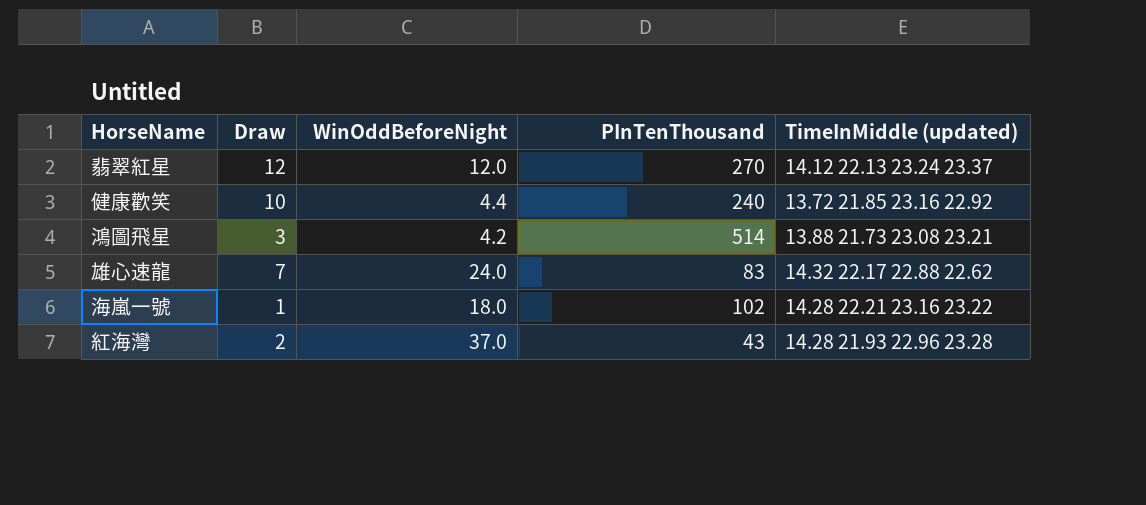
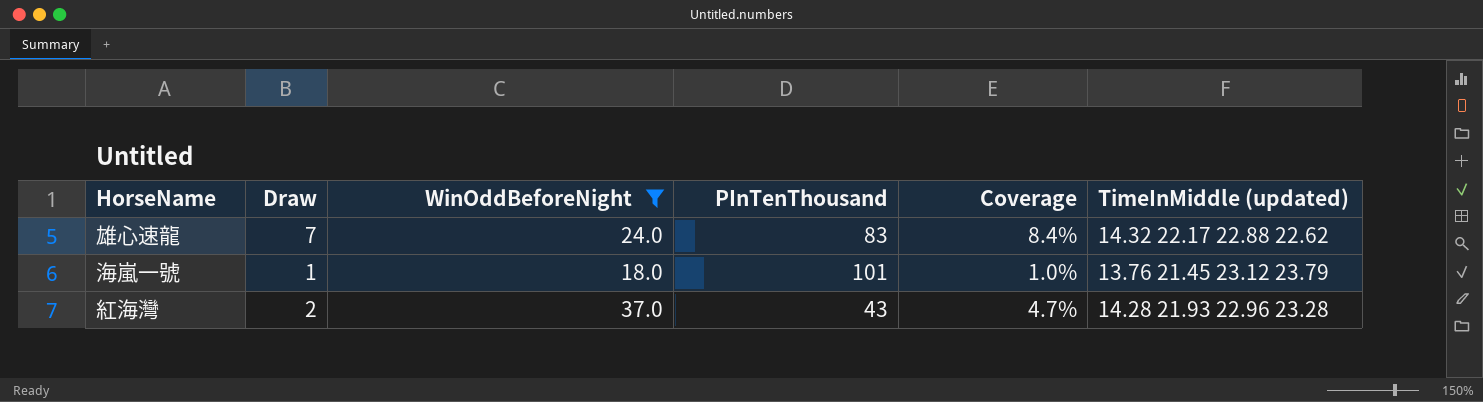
filter: none -> WinOddBeforeNight >= 18.0
column Coverage | formula: none -> [Draw] / [PInTenThousand]
海嵐一號 | PInTenThousand: 102 -> 101
海嵐一號 | TimeInMiddle (updated): 14.28 22.21 23.16 23.22 -> 13.76 21.45 23.12 23.79

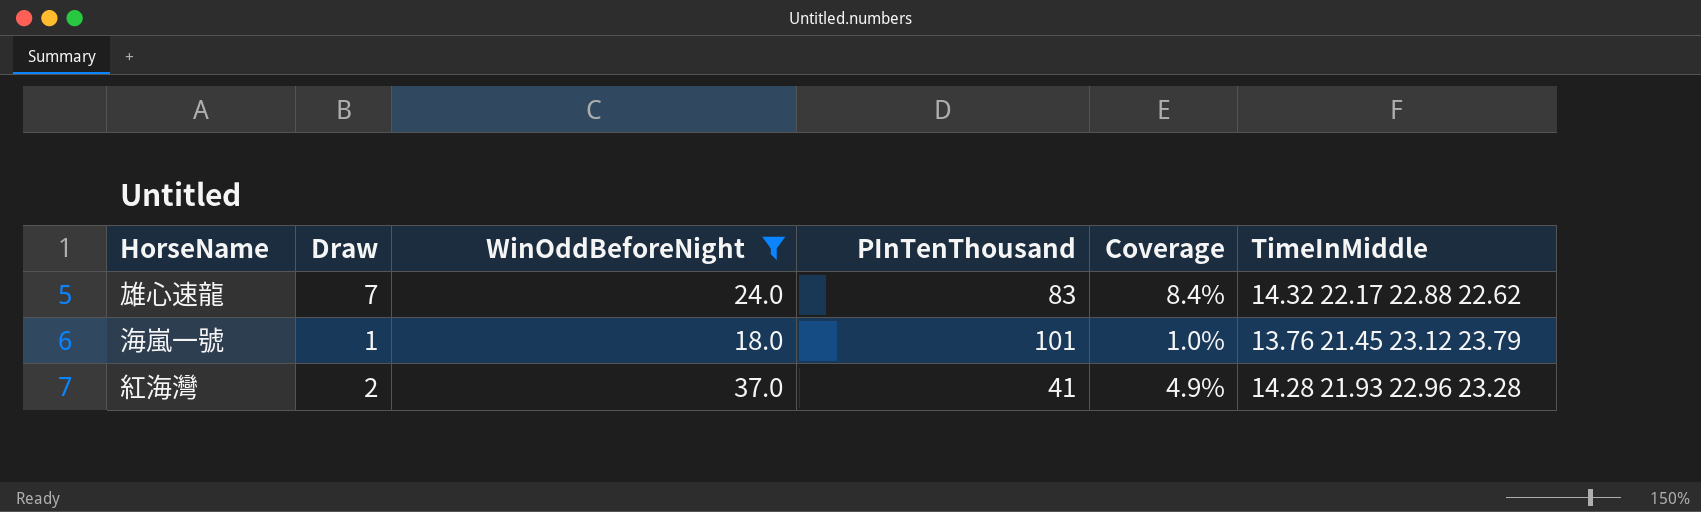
column name: TimeInMiddle (updated) -> TimeInMiddle
紅海灣 | PInTenThousand: 43 -> 41
紅海灣 | Coverage: 4.7% -> 4.9%

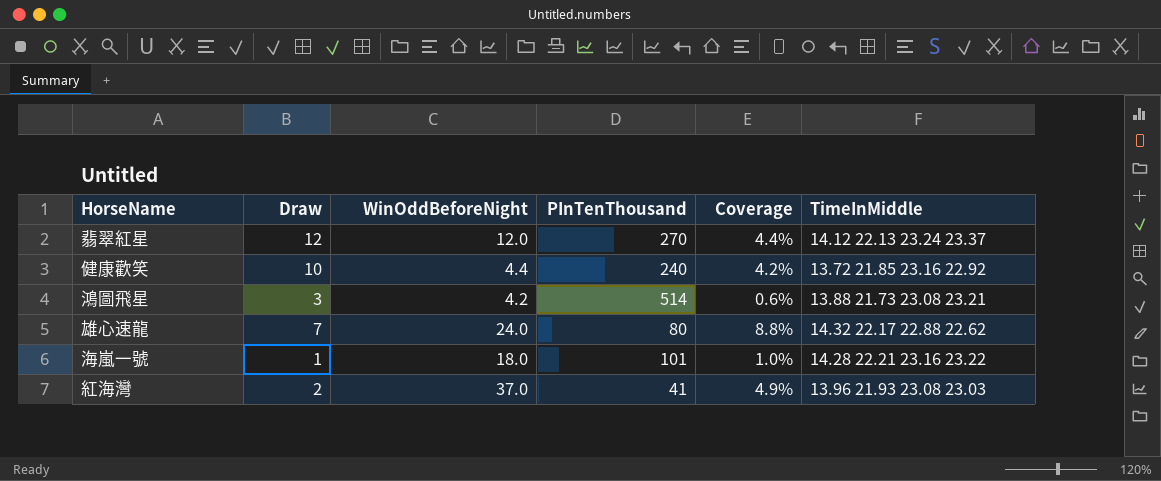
filter: WinOddBeforeNight >= 18.0 -> none
雄心速龍 | PInTenThousand: 83 -> 80
雄心速龍 | Coverage: 8.4% -> 8.8%
海嵐一號 | TimeInMiddle: 13.76 21.45 23.12 23.79 -> 14.28 22.21 23.16 23.22
紅海灣 | TimeInMiddle: 14.28 21.93 22.96 23.28 -> 13.96 21.93 23.08 23.03

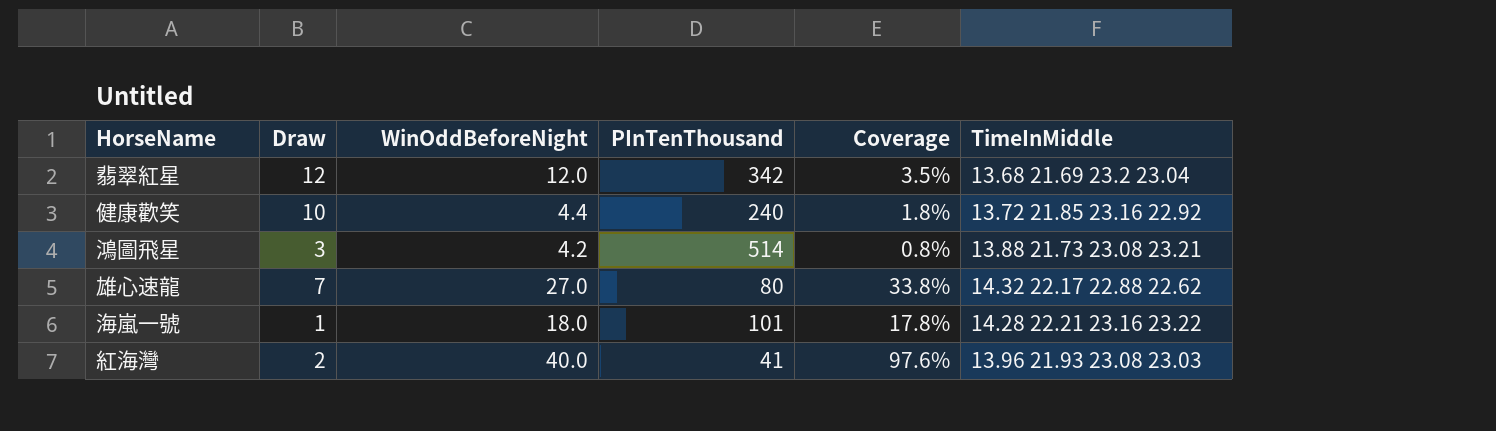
column Coverage | formula: [Draw] / [PInTenThousand] -> [WinOddBeforeNight] / [PInTenThousand]
翡翠紅星 | PInTenThousand: 270 -> 342
翡翠紅星 | TimeInMiddle: 14.12 22.13 23.24 23.37 -> 13.68 21.69 23.2 23.04
雄心速龍 | WinOddBeforeNight: 24.0 -> 27.0
紅海灣 | WinOddBeforeNight: 37.0 -> 40.0

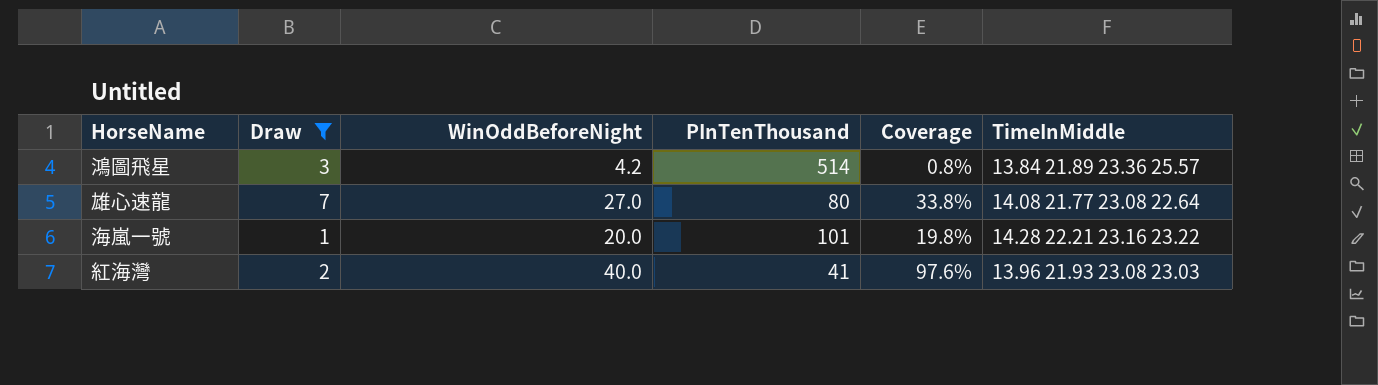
filter: none -> Draw <= 7
鴻圖飛星 | TimeInMiddle: 13.88 21.73 23.08 23.21 -> 13.84 21.89 23.36 25.57
雄心速龍 | TimeInMiddle: 14.32 22.17 22.88 22.62 -> 14.08 21.77 23.08 22.64
海嵐一號 | WinOddBeforeNight: 18.0 -> 20.0
海嵐一號 | Coverage: 17.8% -> 19.8%

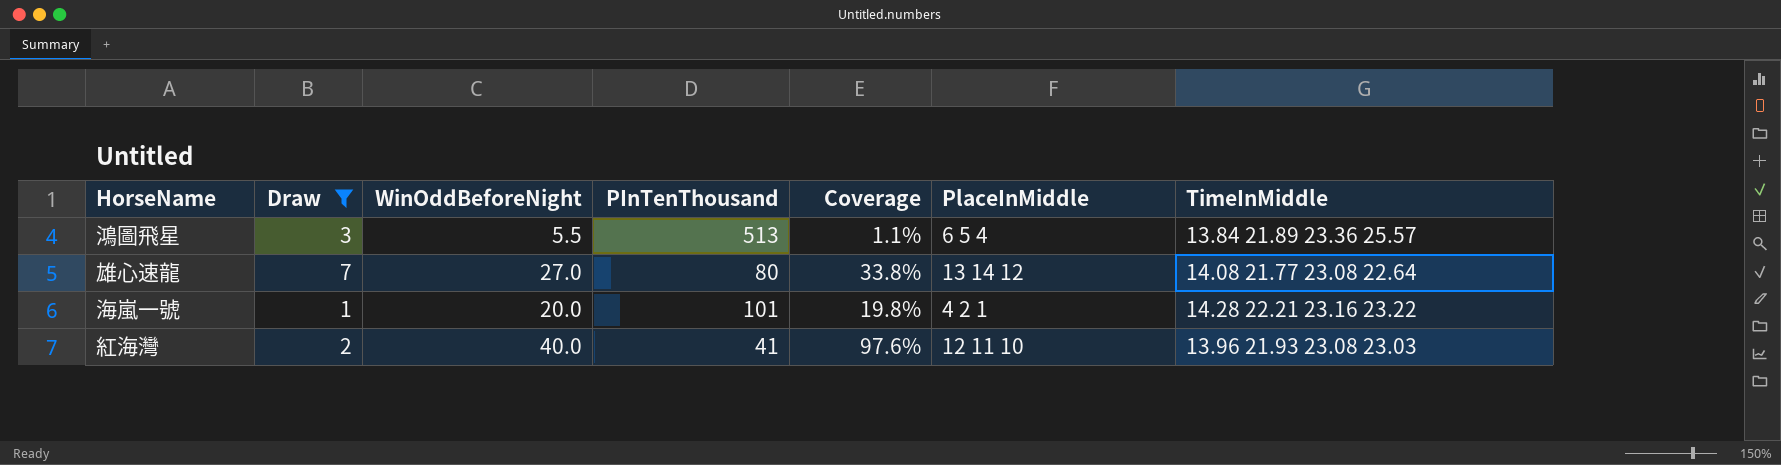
column PlaceInMiddle | position: none -> 6
鴻圖飛星 | WinOddBeforeNight: 4.2 -> 5.5
鴻圖飛星 | PInTenThousand: 514 -> 513
鴻圖飛星 | Coverage: 0.8% -> 1.1%

